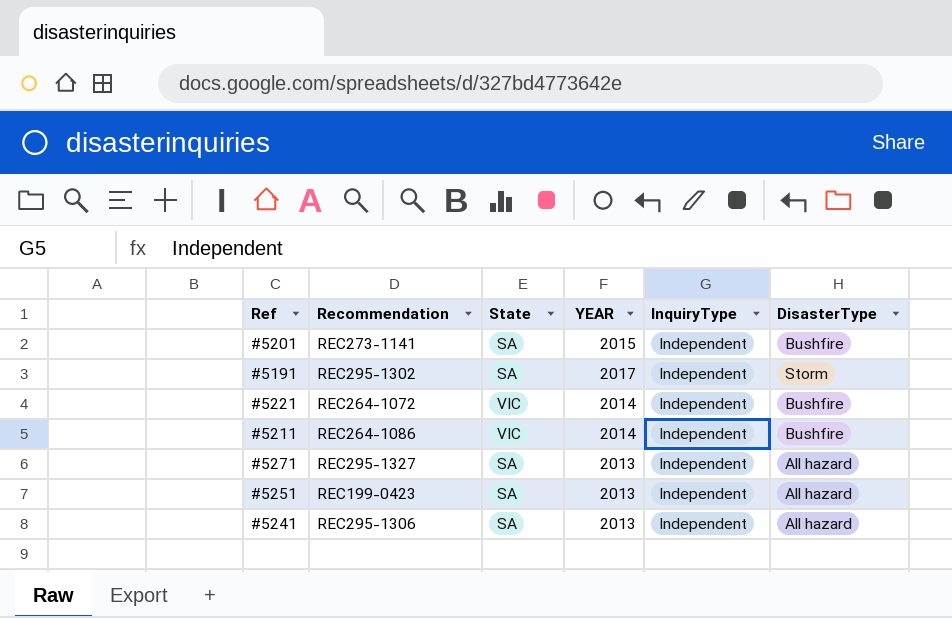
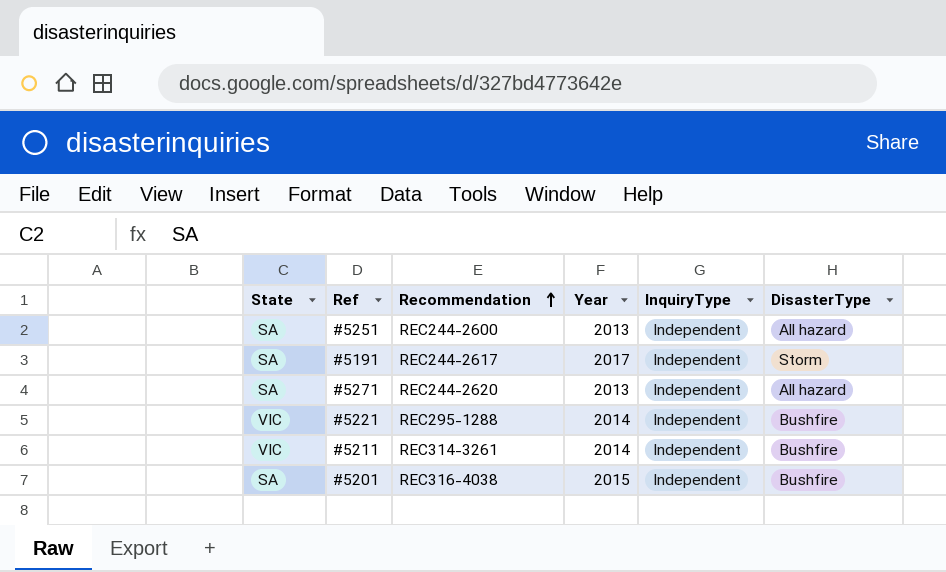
row order: none -> Recommendation ascending
column State | position: 3 -> 1
column name: YEAR -> Year
row #5241: REC295-1306 | SA | 2013 | Independent | All hazard -> none
#5251 | Recommendation: REC199-0423 -> REC244-2600
#5191 | Recommendation: REC295-1302 -> REC244-2617
#5271 | Recommendation: REC295-1327 -> REC244-2620
#5221 | Recommendation: REC264-1072 -> REC295-1288
#5211 | Recommendation: REC264-1086 -> REC314-3261
#5201 | Recommendation: REC273-1141 -> REC316-4038

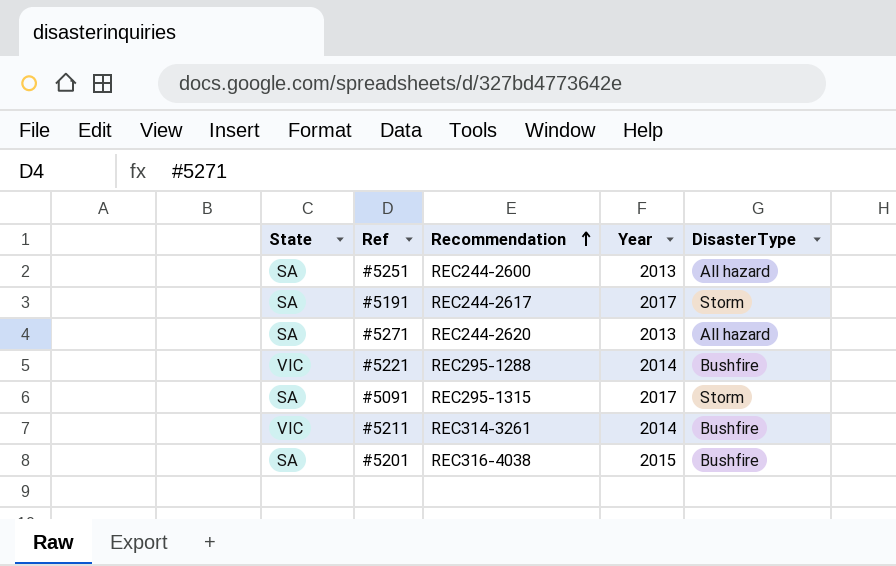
column InquiryType | position: 5 -> none
row #5091: none -> SA | REC295-1315 | 2017 | Storm

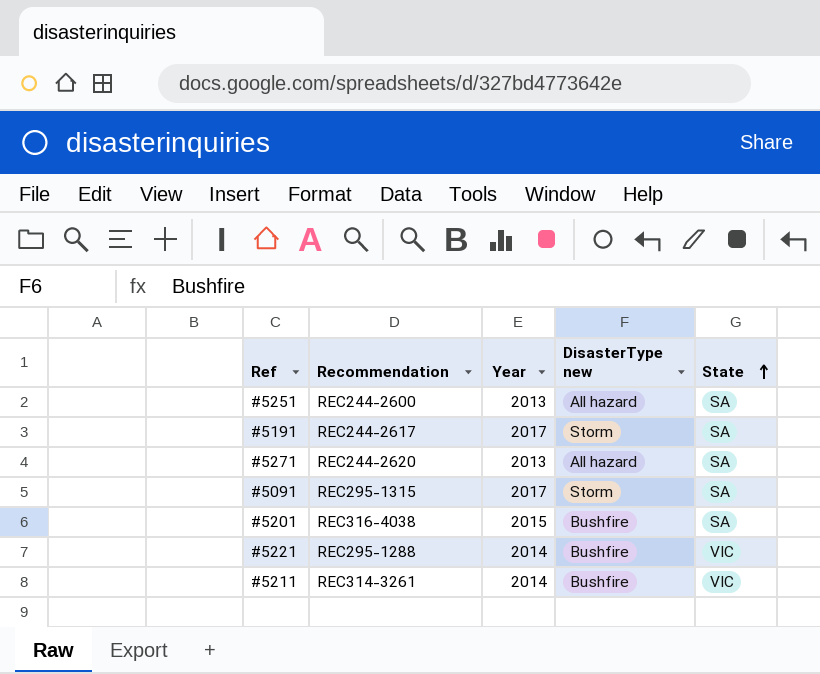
row order: Recommendation ascending -> State ascending
column name: DisasterType -> DisasterType new
column State | position: 1 -> 5

